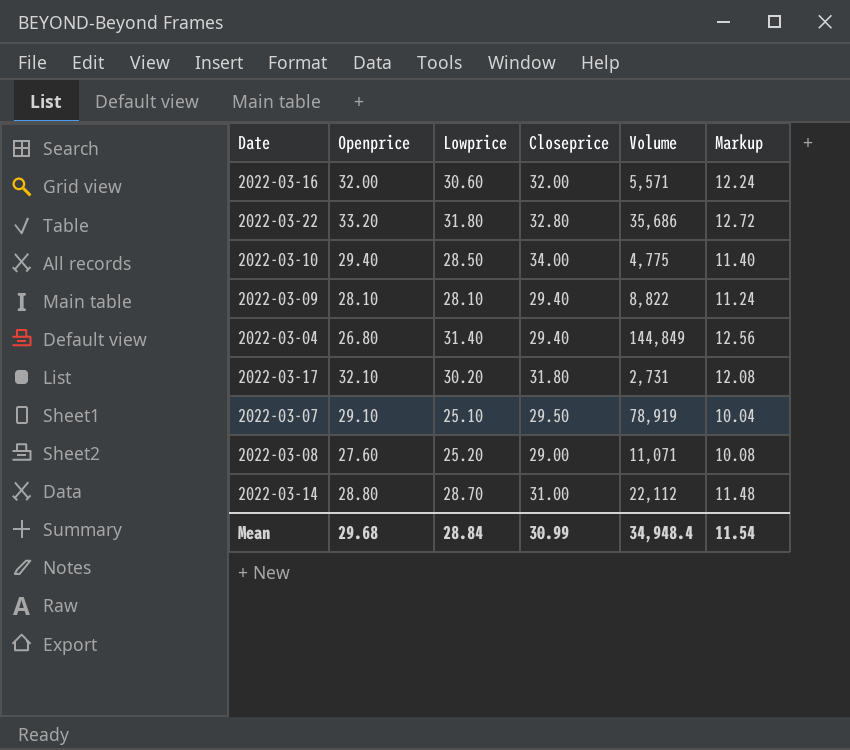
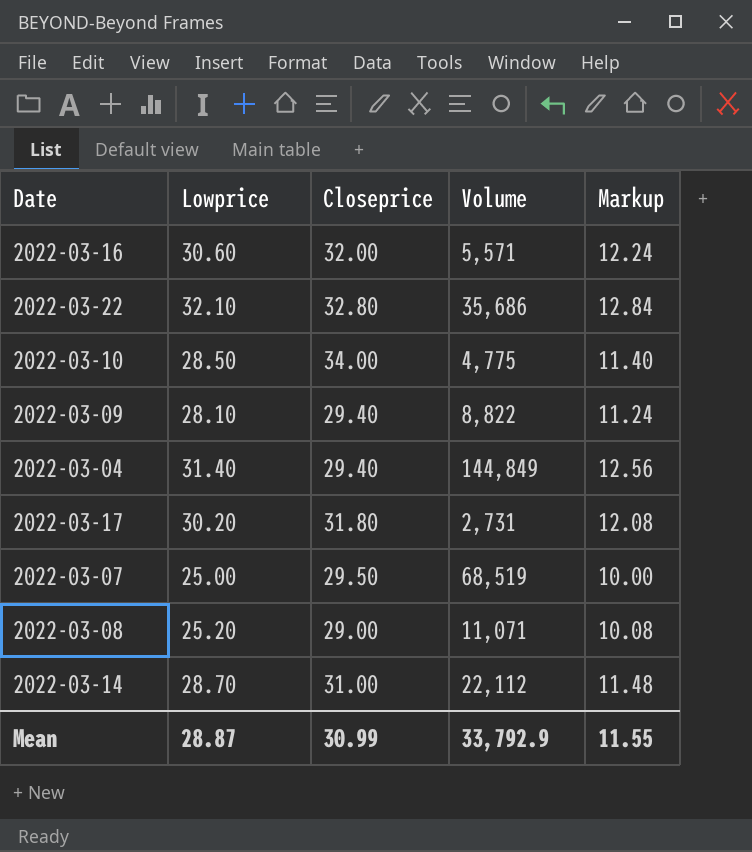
column Openprice | position: 2 -> none
2022-03-22 | Lowprice: 31.80 -> 32.10
2022-03-22 | Markup: 12.72 -> 12.84
2022-03-07 | Lowprice: 25.10 -> 25.00
2022-03-07 | Volume: 78,919 -> 68,519
2022-03-07 | Markup: 10.04 -> 10.00
Mean | Lowprice: 28.84 -> 28.87
Mean | Volume: 34,948.4 -> 33,792.9
Mean | Markup: 11.54 -> 11.55

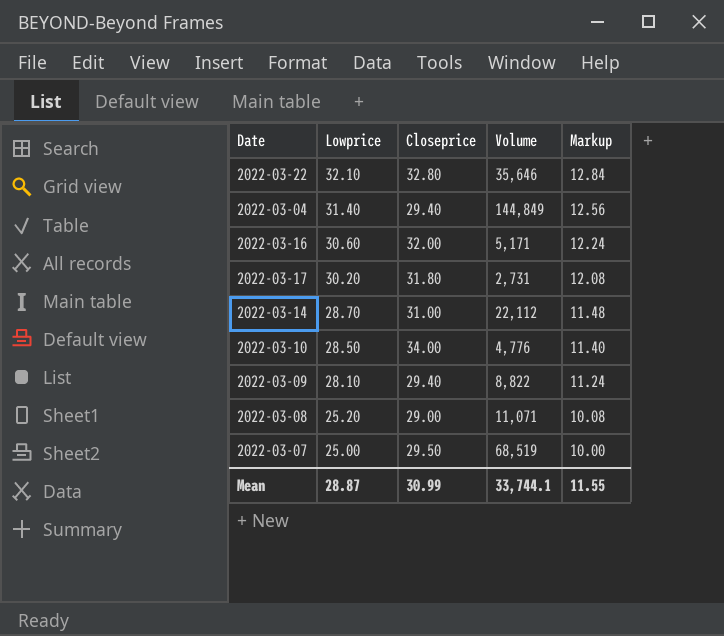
row order: none -> Lowprice descending
2022-03-22 | Volume: 35,686 -> 35,646
2022-03-16 | Volume: 5,571 -> 5,171
2022-03-10 | Volume: 4,775 -> 4,776
Mean | Volume: 33,792.9 -> 33,744.1

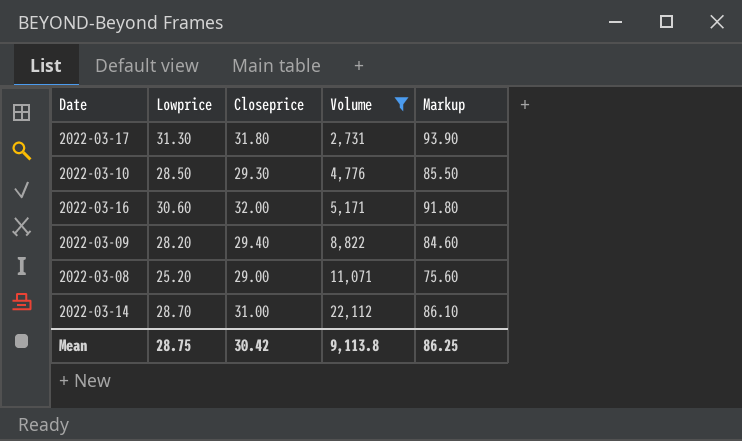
filter: none -> Volume <= 22,112
row order: Lowprice descending -> Volume ascending
column Markup | formula: [Lowprice] * 0.4 -> [Lowprice] * 3
2022-03-17 | Lowprice: 30.20 -> 31.30
2022-03-10 | Closeprice: 34.00 -> 29.30
2022-03-09 | Lowprice: 28.10 -> 28.20
Mean | Lowprice: 28.87 -> 28.75
Mean | Closeprice: 30.99 -> 30.42
Mean | Volume: 33,744.1 -> 9,113.8
Mean | Markup: 11.55 -> 86.25

